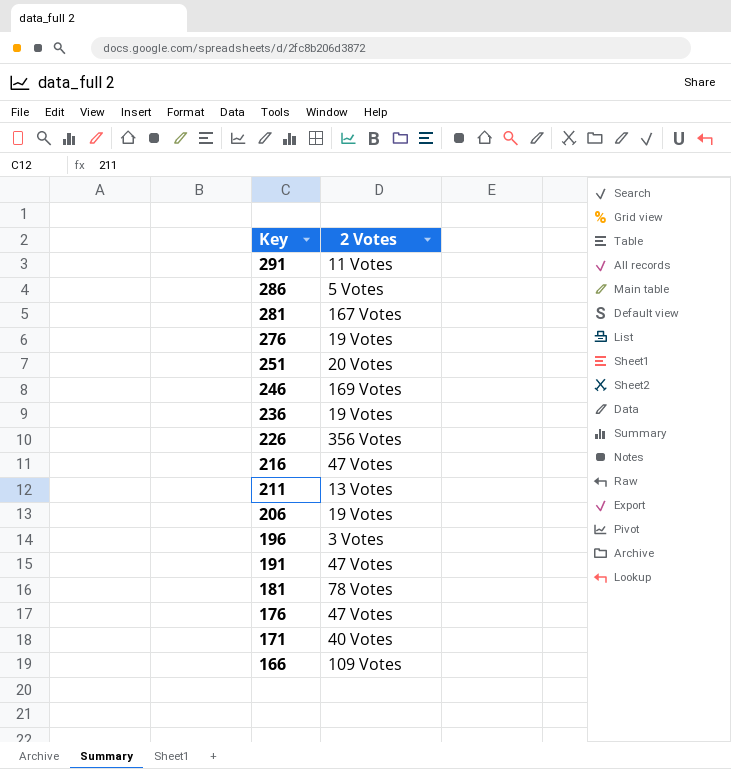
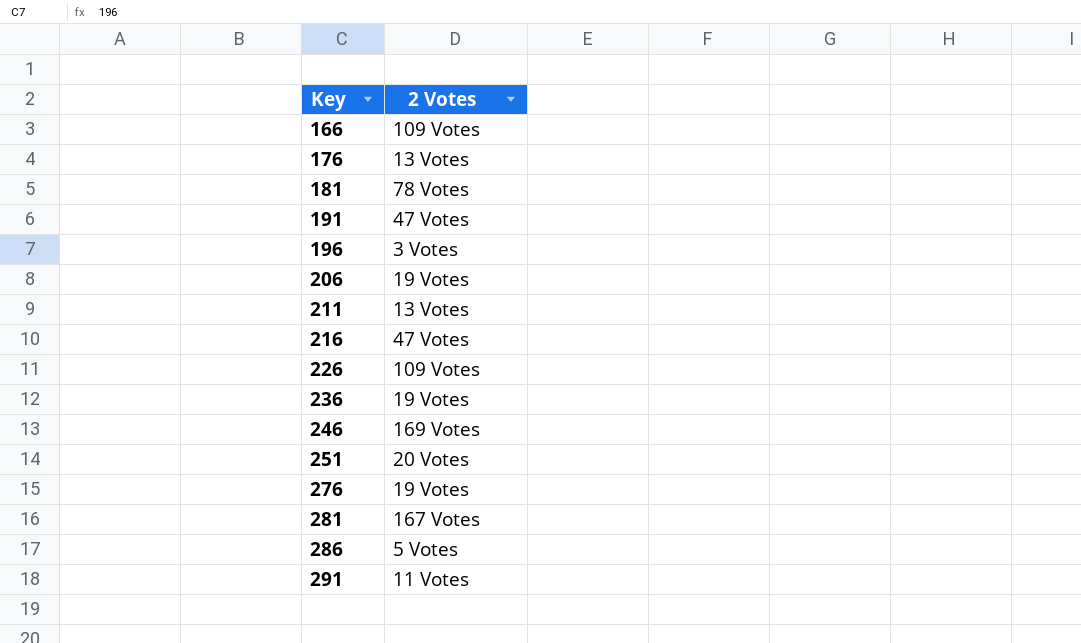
row order: Key descending -> Key ascending
row 171: 40 Votes -> none
176 | 2 Votes: 47 Votes -> 13 Votes
226 | 2 Votes: 356 Votes -> 109 Votes

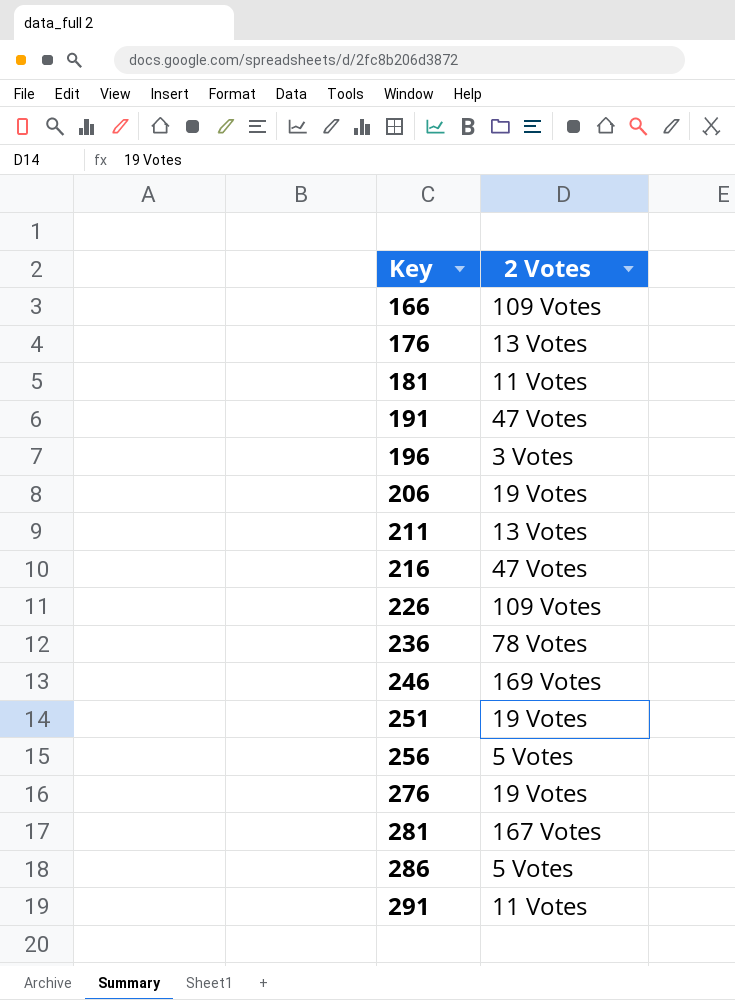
181 | 2 Votes: 78 Votes -> 11 Votes
236 | 2 Votes: 19 Votes -> 78 Votes
251 | 2 Votes: 20 Votes -> 19 Votes
row 256: none -> 5 Votes

